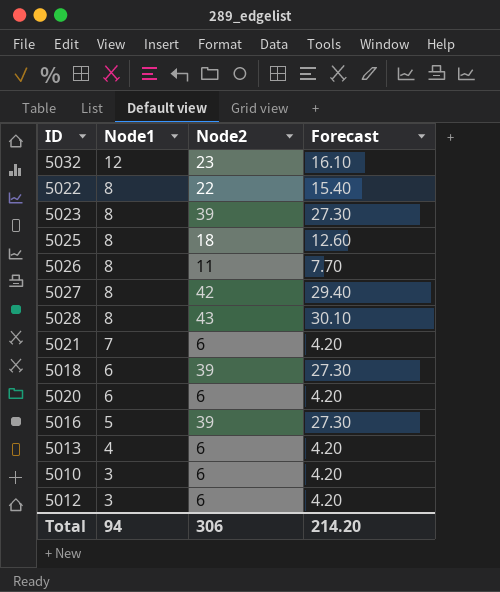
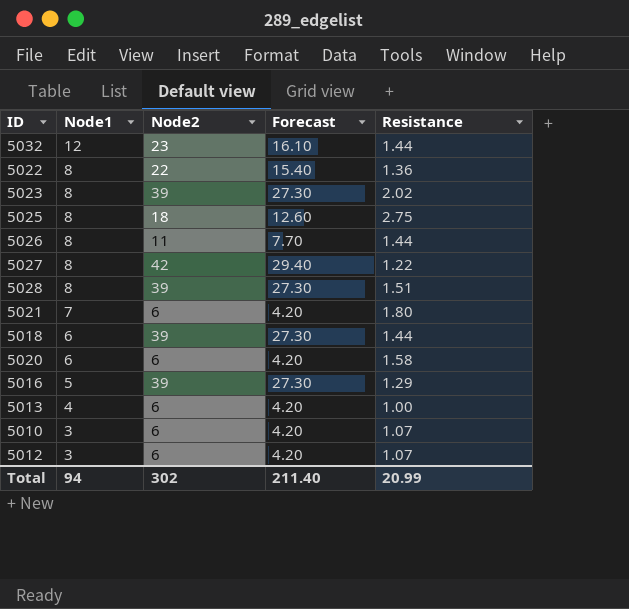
column Resistance | position: none -> 5
5028 | Node2: 43 -> 39
5028 | Forecast: 30.10 -> 27.30
Total | Node2: 306 -> 302
Total | Forecast: 214.20 -> 211.40

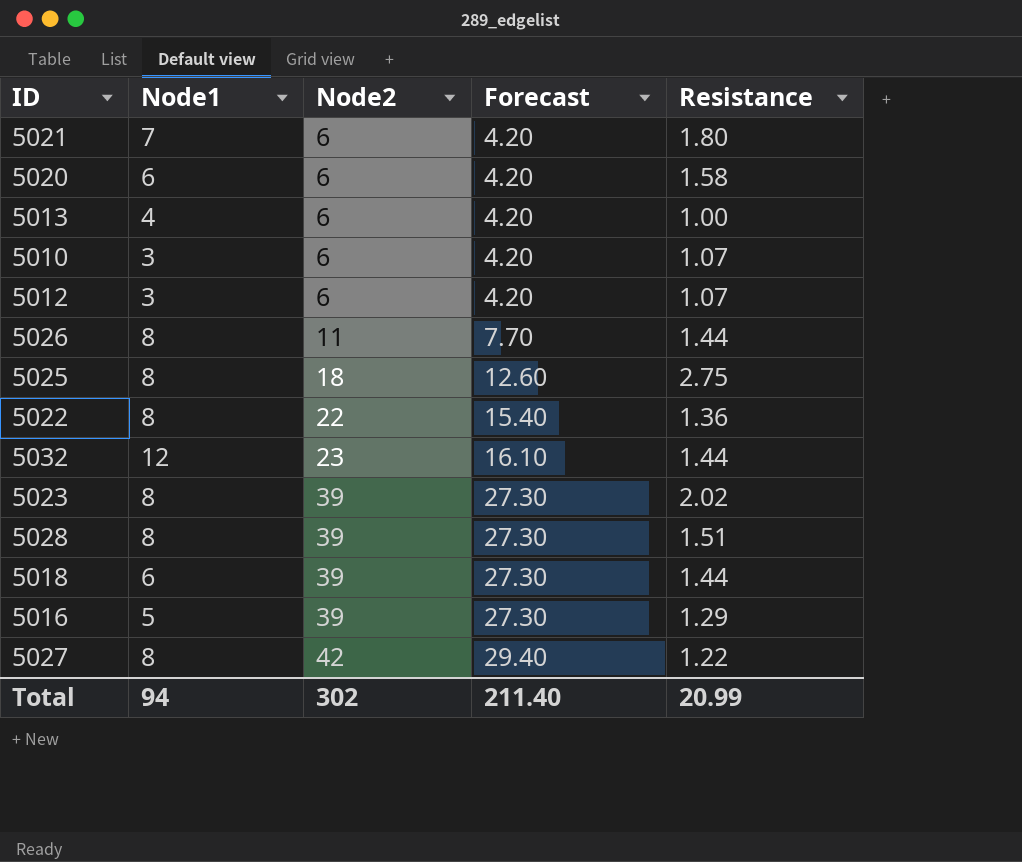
row order: Node1 descending -> Node2 ascending

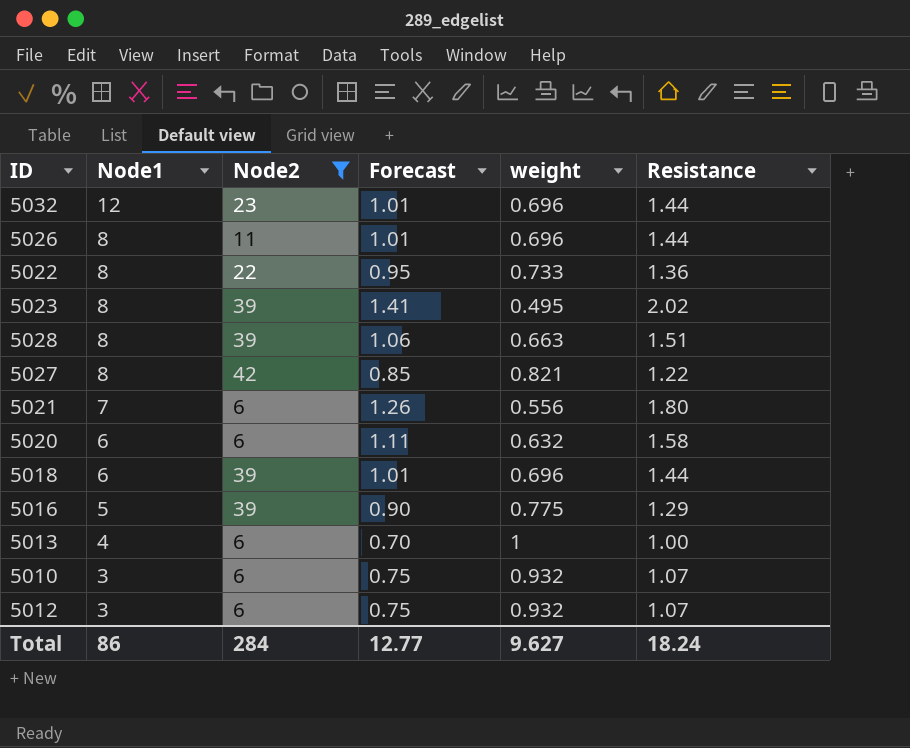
filter: none -> Node2 != 18
row order: Node2 ascending -> Node1 descending
column Forecast | formula: [Node2] * 0.7 -> [Resistance] * 0.7
column weight | position: none -> 5
Total | Node1: 94 -> 86
Total | Node2: 302 -> 284
Total | Forecast: 211.40 -> 12.77
Total | Resistance: 20.99 -> 18.24

